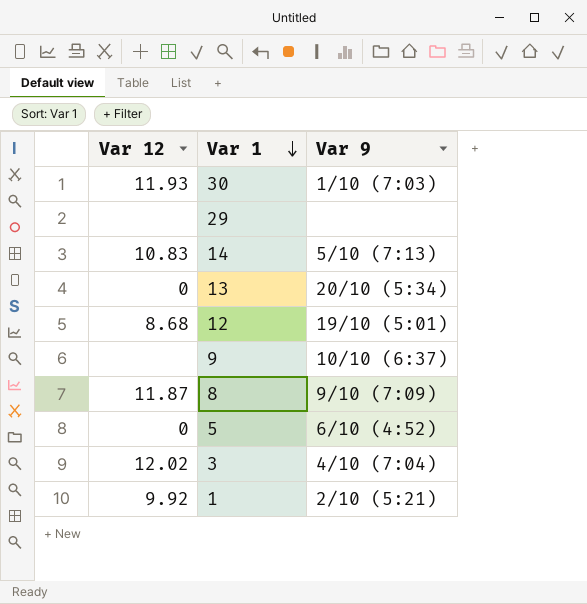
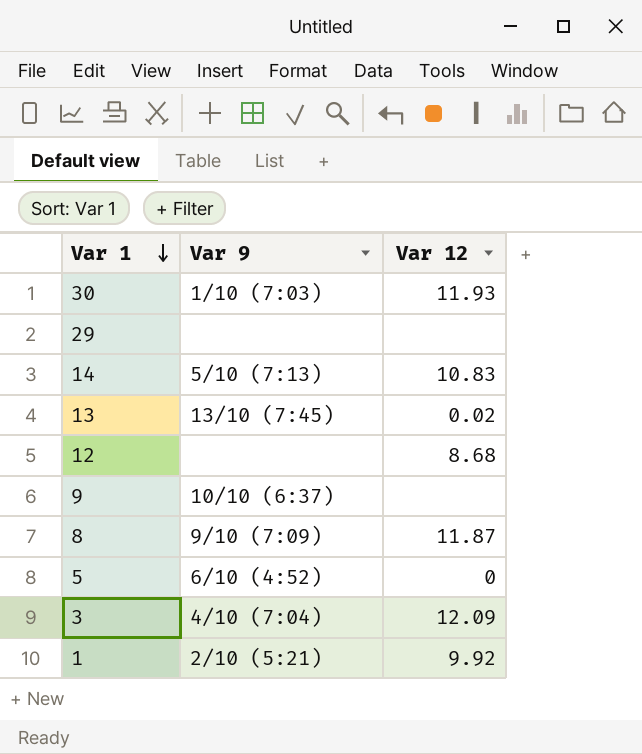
column Var 12 | position: 1 -> 3
13 | Var 9: 20/10 (5:34) -> 13/10 (7:45)
13 | Var 12: 0 -> 0.02
12 | Var 9: 19/10 (5:01) -> none
3 | Var 12: 12.02 -> 12.09

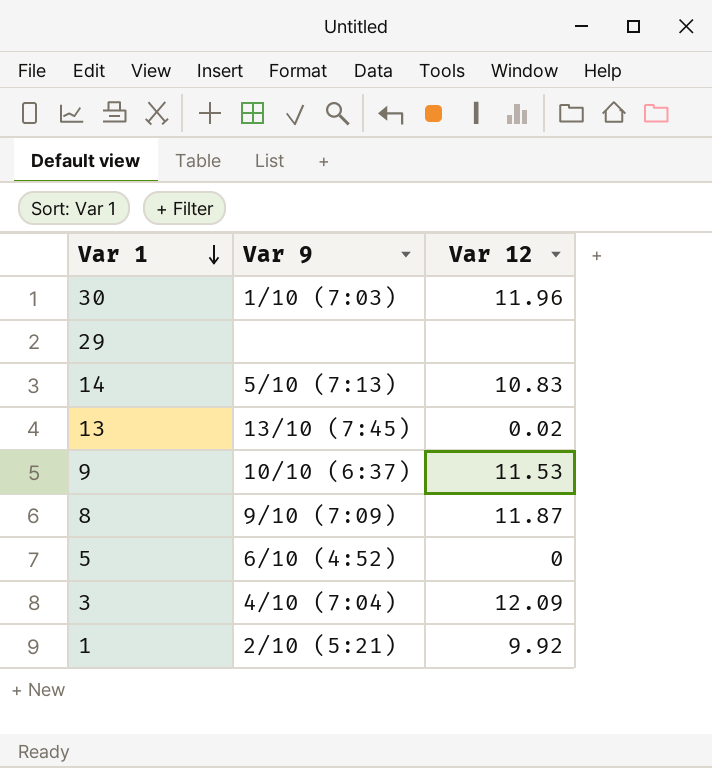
row 12: none | 8.68 -> none
30 | Var 12: 11.93 -> 11.96
9 | Var 12: none -> 11.53

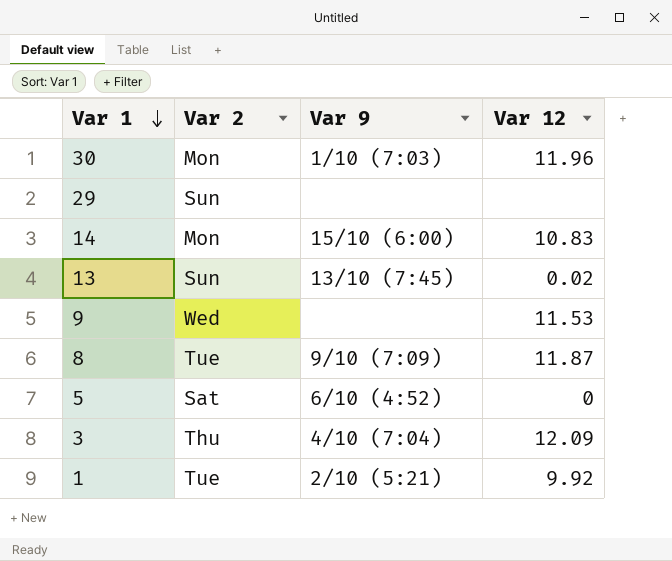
column Var 2 | position: none -> 2
14 | Var 9: 5/10 (7:13) -> 15/10 (6:00)
9 | Var 9: 10/10 (6:37) -> none

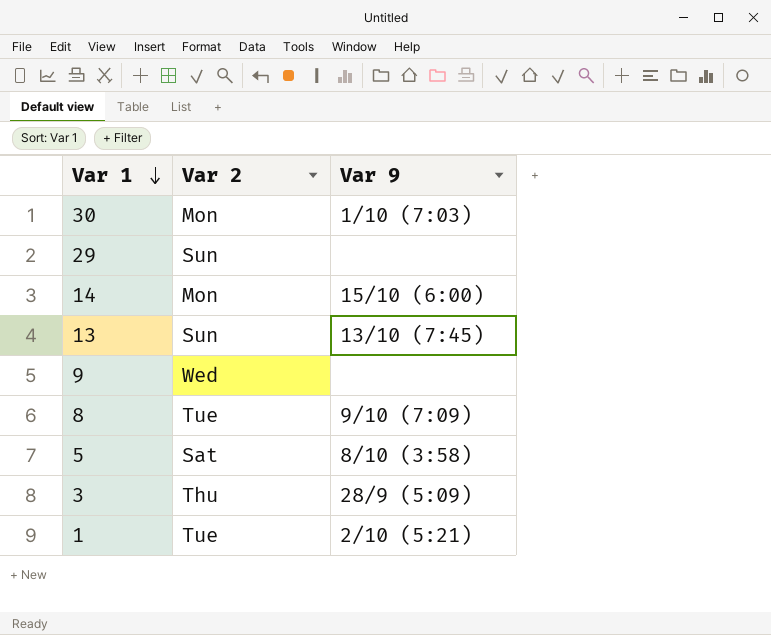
column Var 12 | position: 4 -> none
5 | Var 9: 6/10 (4:52) -> 8/10 (3:58)
3 | Var 9: 4/10 (7:04) -> 28/9 (5:09)

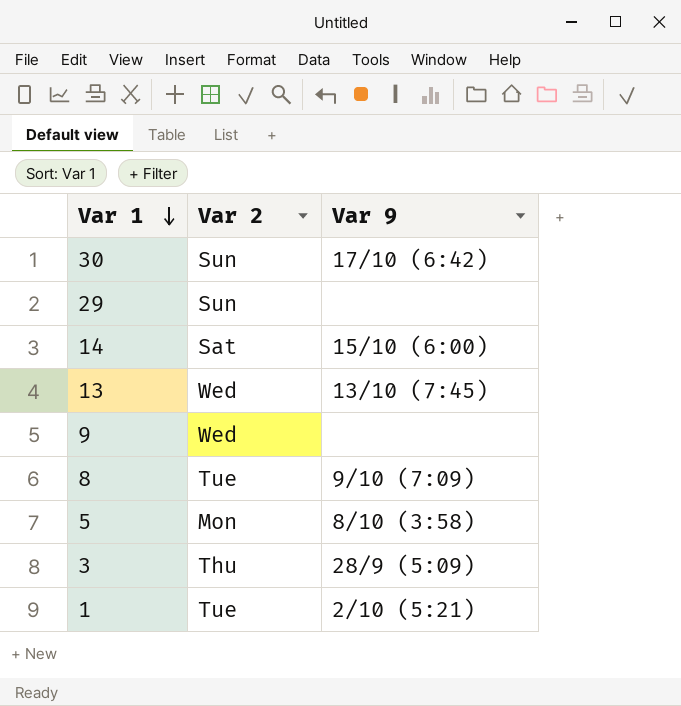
30 | Var 2: Mon -> Sun
30 | Var 9: 1/10 (7:03) -> 17/10 (6:42)
14 | Var 2: Mon -> Sat
13 | Var 2: Sun -> Wed
5 | Var 2: Sat -> Mon

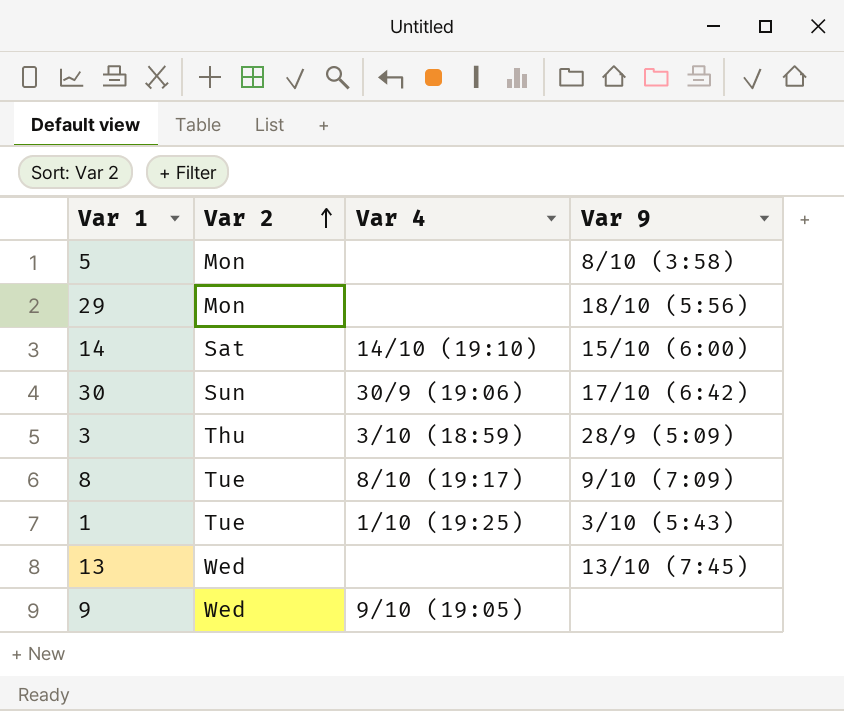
row order: Var 1 descending -> Var 2 ascending
column Var 4 | position: none -> 3
29 | Var 2: Sun -> Mon
29 | Var 9: none -> 18/10 (5:56)
1 | Var 9: 2/10 (5:21) -> 3/10 (5:43)

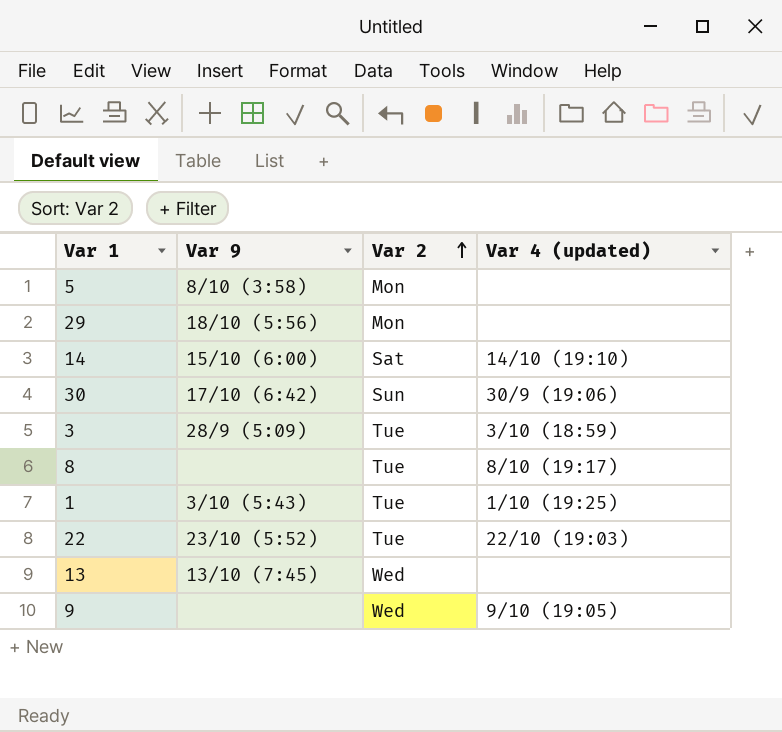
column Var 9 | position: 4 -> 2
column name: Var 4 -> Var 4 (updated)
3 | Var 2: Thu -> Tue
8 | Var 9: 9/10 (7:09) -> none
row 22: none -> 23/10 (5:52) | Tue | 22/10 (19:03)

